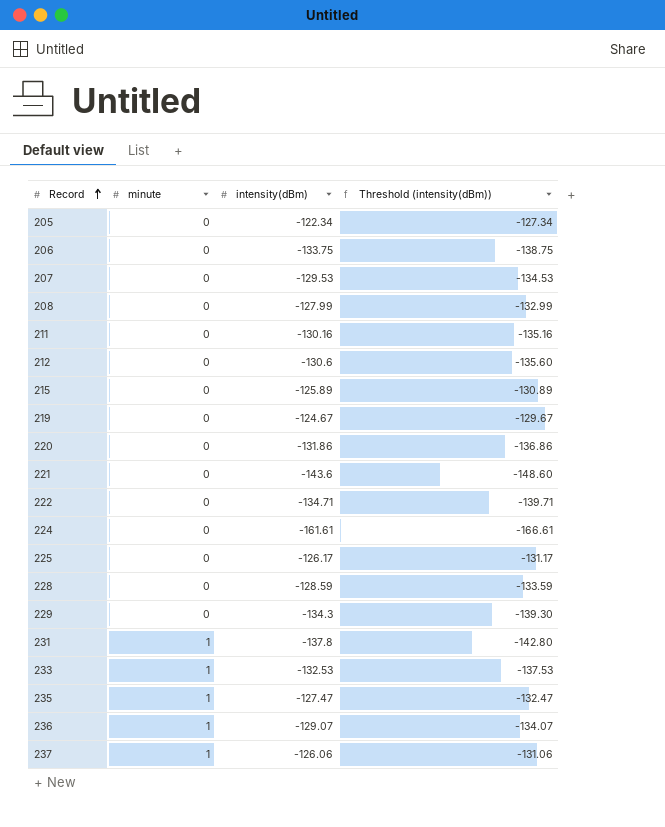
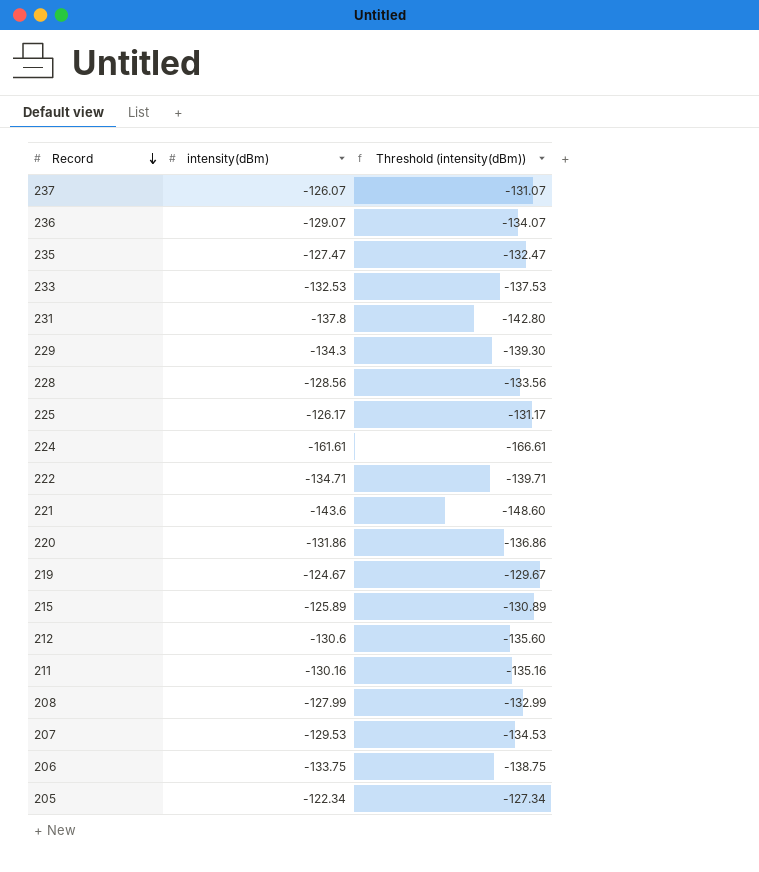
row order: Record ascending -> Record descending
column minute | position: 2 -> none
237 | intensity(dBm): -126.06 -> -126.07
237 | Threshold (intensity(dBm)): -131.06 -> -131.07
228 | intensity(dBm): -128.59 -> -128.56
228 | Threshold (intensity(dBm)): -133.59 -> -133.56

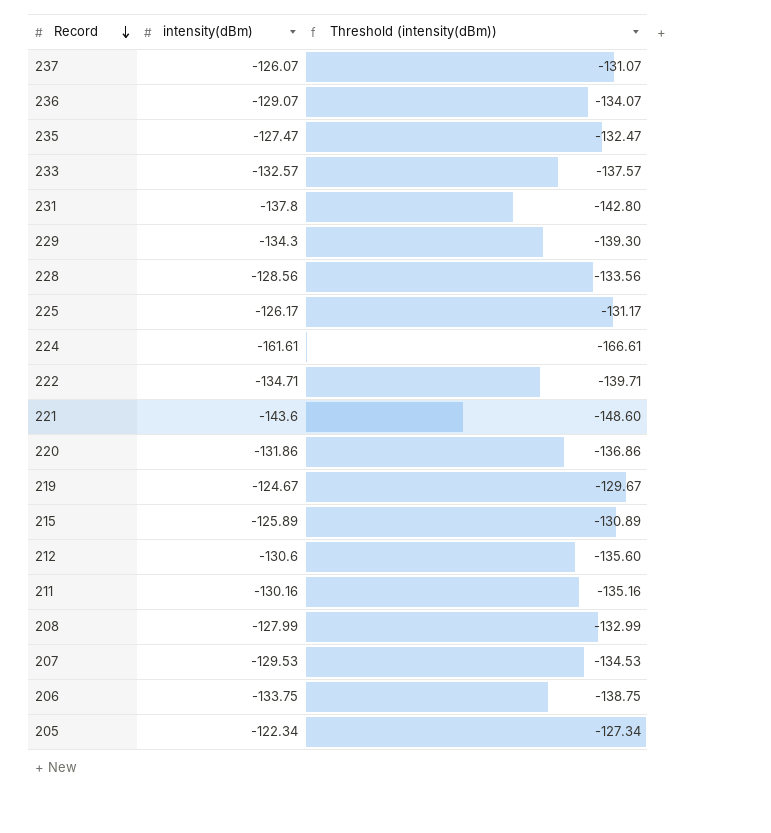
233 | intensity(dBm): -132.53 -> -132.57
233 | Threshold (intensity(dBm)): -137.53 -> -137.57

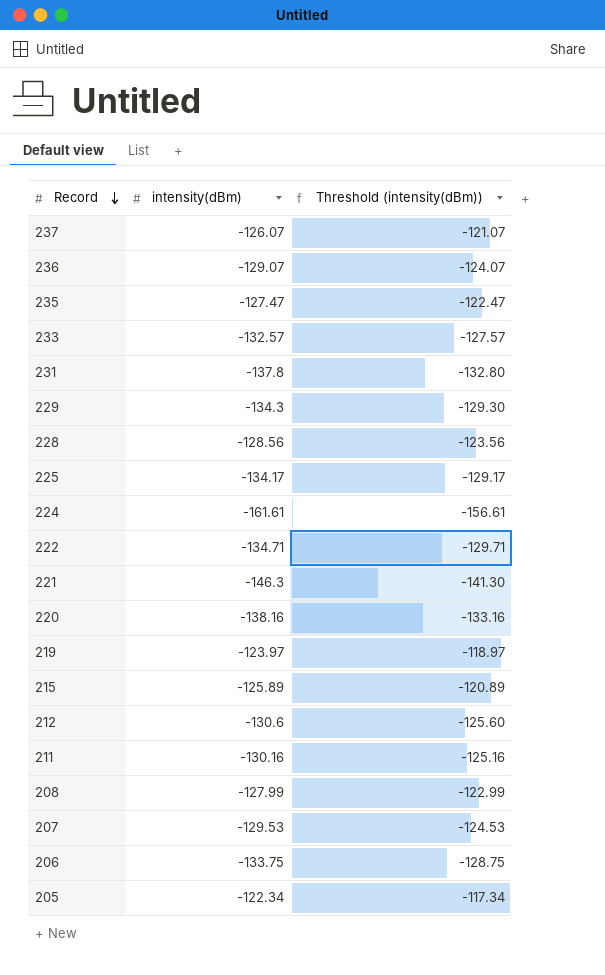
column Threshold (intensity(dBm)) | formula: [intensity(dBm)] - 5 -> [intensity(dBm)] + 5
225 | intensity(dBm): -126.17 -> -134.17
221 | intensity(dBm): -143.6 -> -146.3
220 | intensity(dBm): -131.86 -> -138.16
219 | intensity(dBm): -124.67 -> -123.97

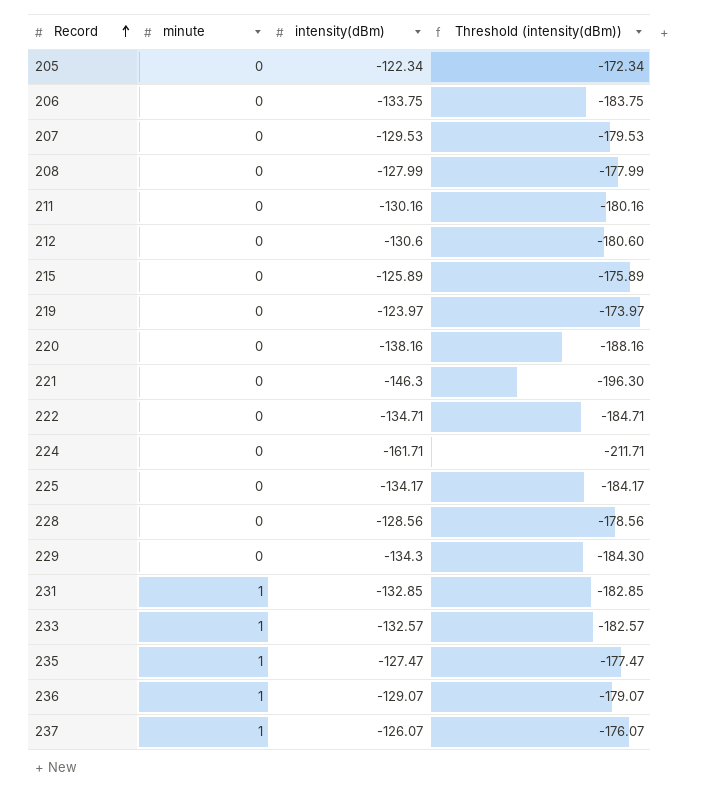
row order: Record descending -> Record ascending
column minute | position: none -> 2
column Threshold (intensity(dBm)) | formula: [intensity(dBm)] + 5 -> [intensity(dBm)] - 50
224 | intensity(dBm): -161.61 -> -161.71
231 | intensity(dBm): -137.8 -> -132.85

